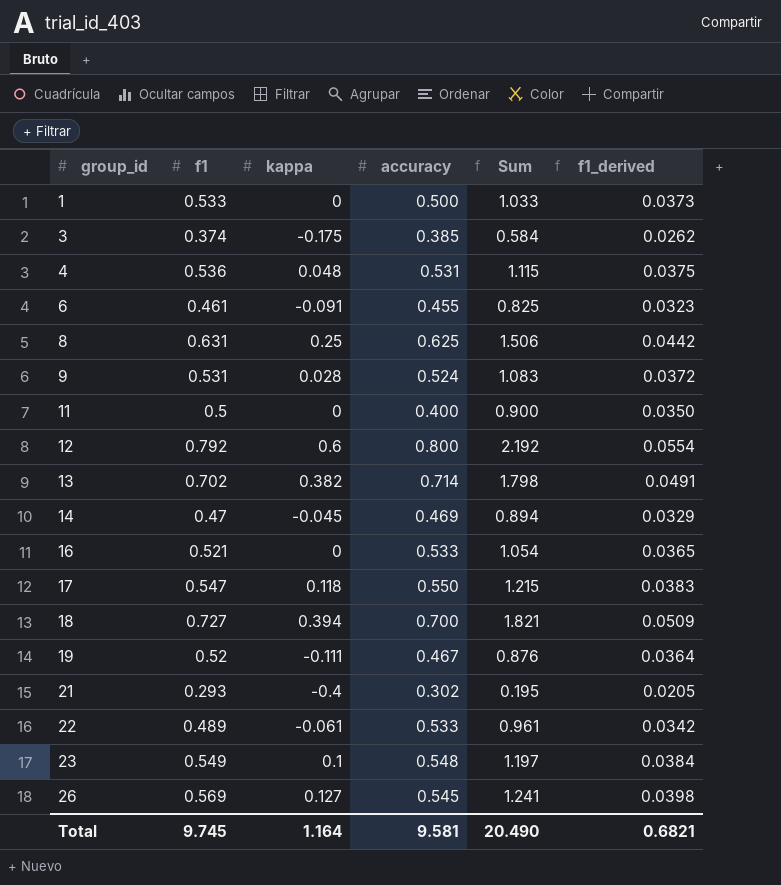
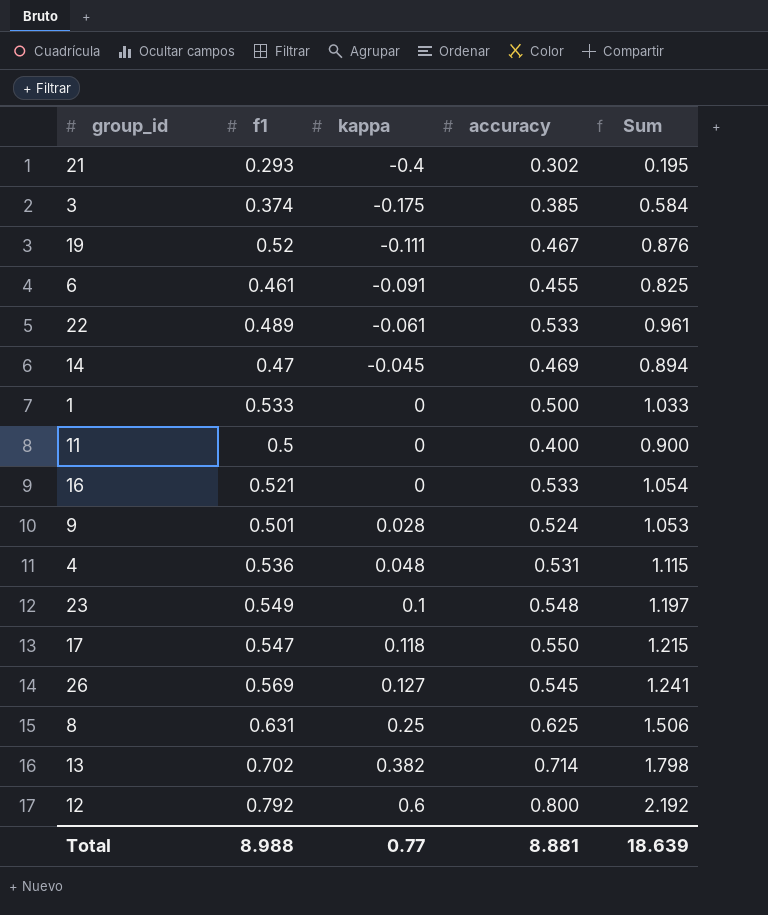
row order: group_id ascending -> kappa ascending
column f1_derived | formula: [f1] * 0.07 -> none
row 18: 0.727 | 0.394 | 0.700 | 1.821 | 0.0509 -> none
9 | f1: 0.531 -> 0.501
9 | Sum: 1.083 -> 1.053
Total | f1: 9.745 -> 8.988
Total | kappa: 1.164 -> 0.77
Total | accuracy: 9.581 -> 8.881
Total | Sum: 20.490 -> 18.639

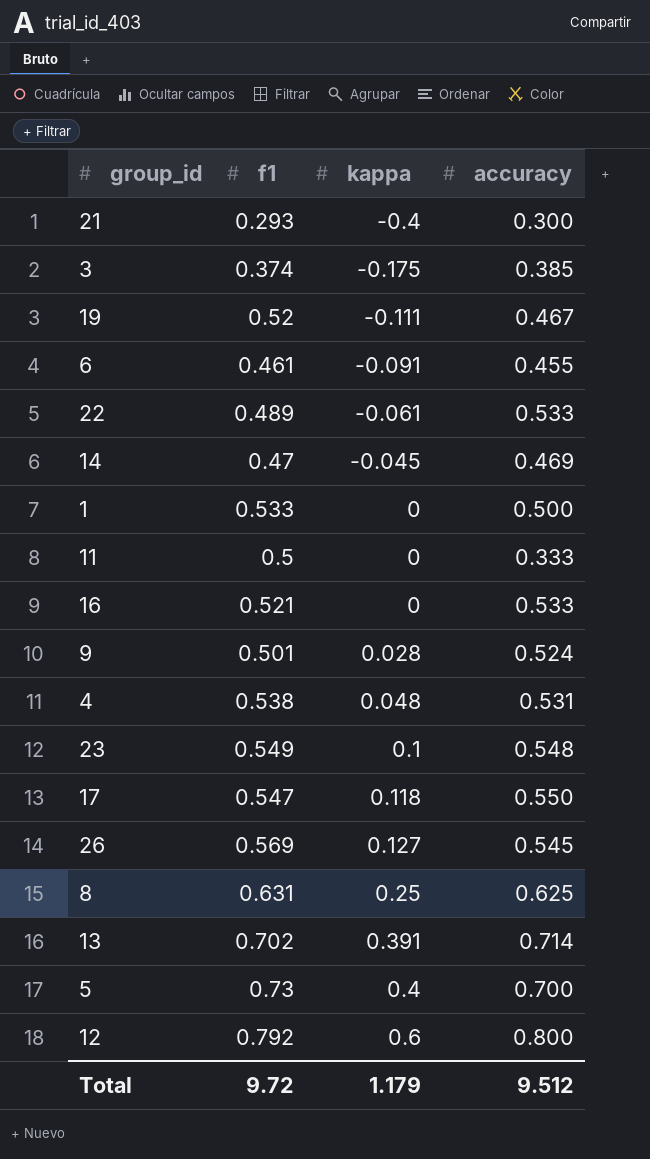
column Sum | formula: [f1] + [kappa] + [accuracy] -> none
21 | accuracy: 0.302 -> 0.300
11 | accuracy: 0.400 -> 0.333
4 | f1: 0.536 -> 0.538
13 | kappa: 0.382 -> 0.391
row 5: none -> 0.73 | 0.4 | 0.700
Total | f1: 8.988 -> 9.72
Total | kappa: 0.77 -> 1.179
Total | accuracy: 8.881 -> 9.512

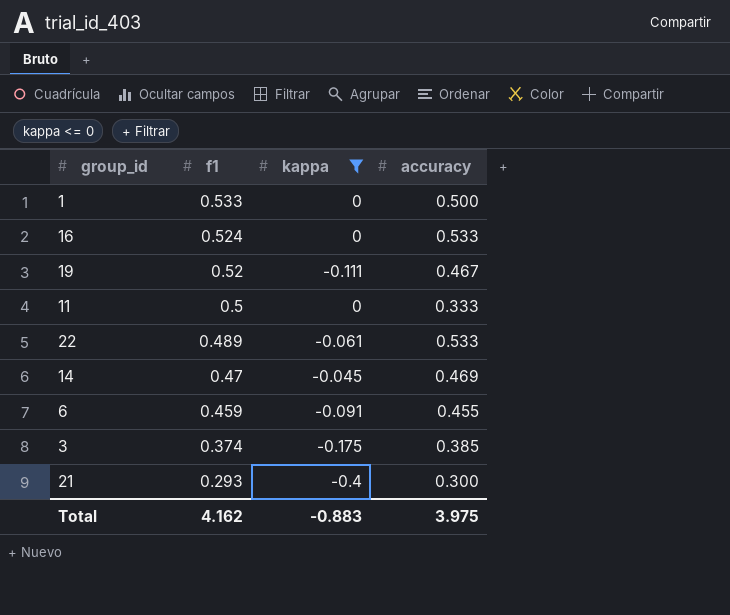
filter: none -> kappa <= 0
row order: kappa ascending -> f1 descending
16 | f1: 0.521 -> 0.524
6 | f1: 0.461 -> 0.459
Total | f1: 9.72 -> 4.162
Total | kappa: 1.179 -> -0.883
Total | accuracy: 9.512 -> 3.975

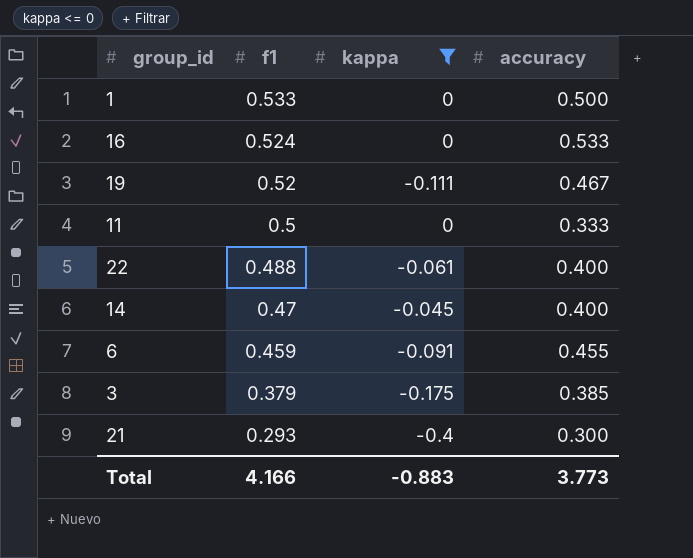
22 | f1: 0.489 -> 0.488
22 | accuracy: 0.533 -> 0.400
14 | accuracy: 0.469 -> 0.400
3 | f1: 0.374 -> 0.379
Total | f1: 4.162 -> 4.166
Total | accuracy: 3.975 -> 3.773

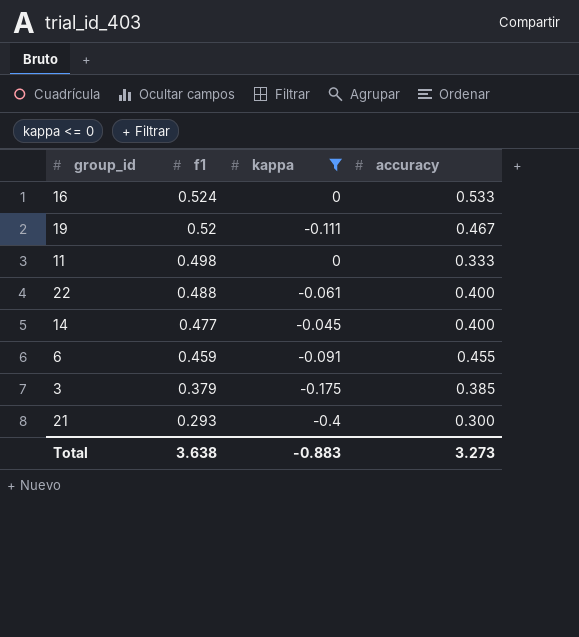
row 1: 0.533 | 0 | 0.500 -> none
11 | f1: 0.5 -> 0.498
14 | f1: 0.47 -> 0.477
Total | f1: 4.166 -> 3.638
Total | accuracy: 3.773 -> 3.273

